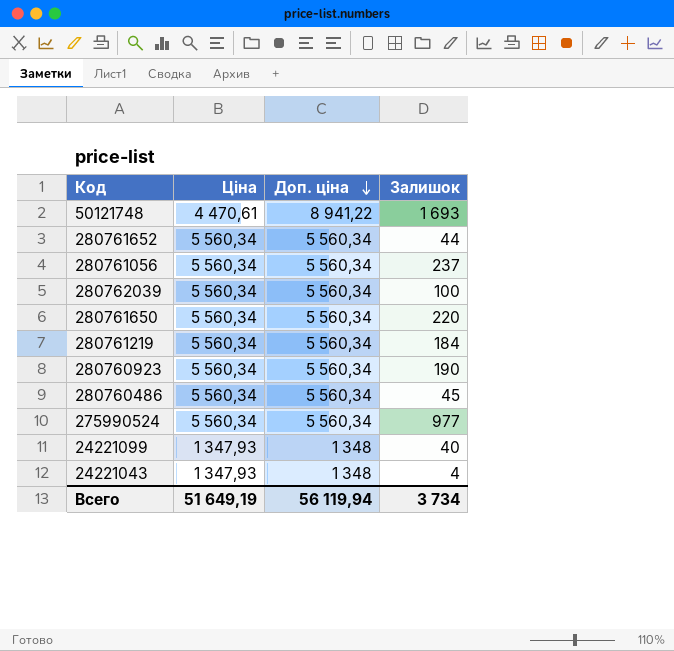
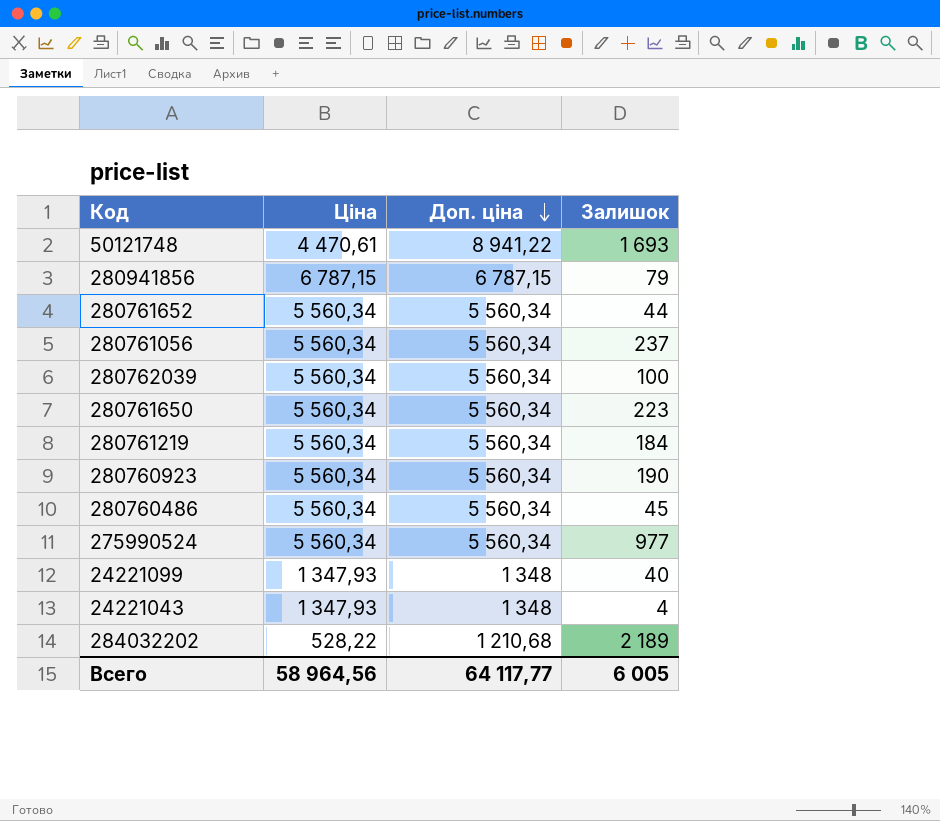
row 280941856: none -> 6 787,15 | 6 787,15 | 79
280761650 | Залишок: 220 -> 223
row 284032202: none -> 528,22 | 1 210,68 | 2 189
Всего | Ціна: 51 649,19 -> 58 964,56
Всего | Доп. ціна: 56 119,94 -> 64 117,77
Всего | Залишок: 3 734 -> 6 005

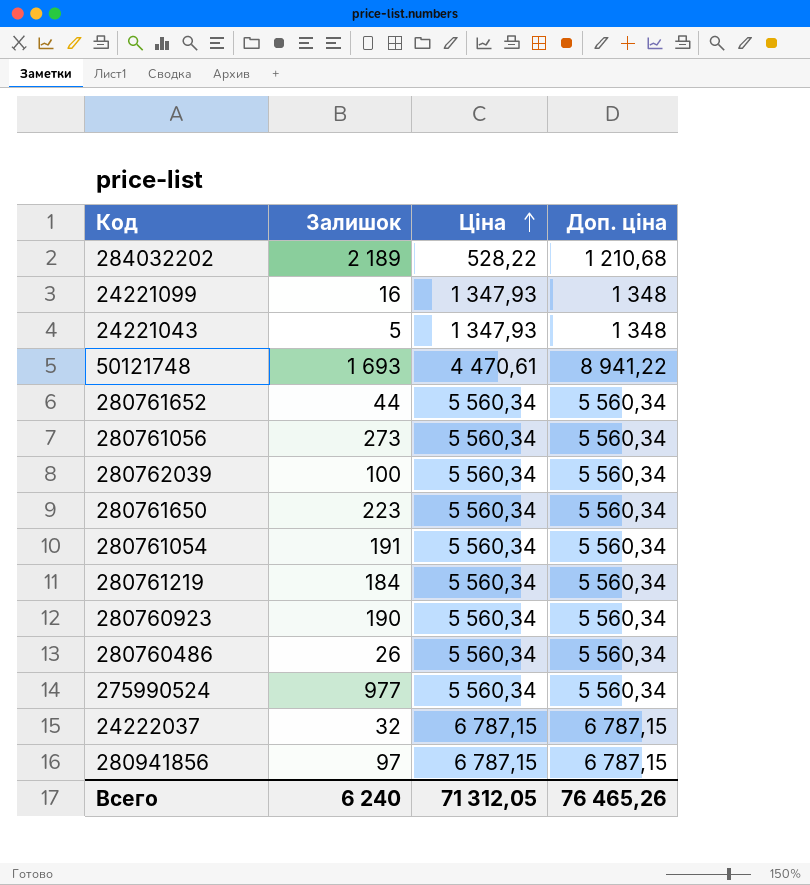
row order: Доп. ціна descending -> Ціна ascending
column Залишок | position: 4 -> 2
24221099 | Залишок: 40 -> 16
24221043 | Залишок: 4 -> 5
280761056 | Залишок: 237 -> 273
row 280761054: none -> 191 | 5 560,34 | 5 560,34
280760486 | Залишок: 45 -> 26
row 24222037: none -> 32 | 6 787,15 | 6 787,15
280941856 | Залишок: 79 -> 97
Всего | Залишок: 6 005 -> 6 240
Всего | Ціна: 58 964,56 -> 71 312,05
Всего | Доп. ціна: 64 117,77 -> 76 465,26

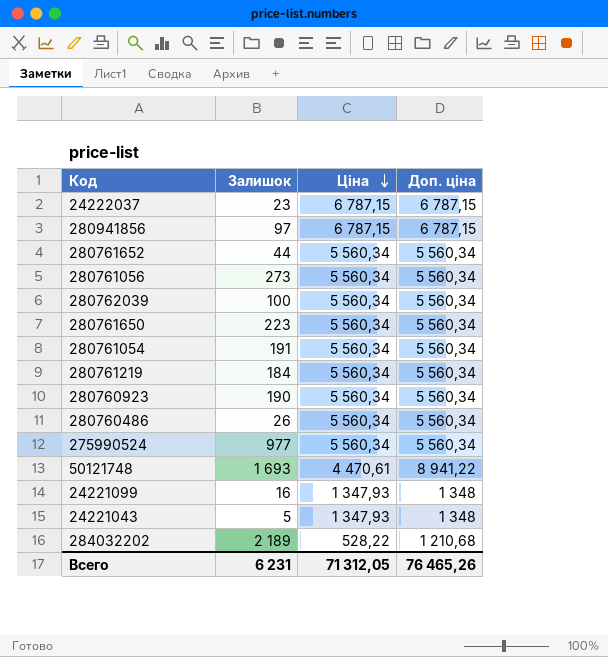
row order: Ціна ascending -> Ціна descending
24222037 | Залишок: 32 -> 23
Всего | Залишок: 6 240 -> 6 231

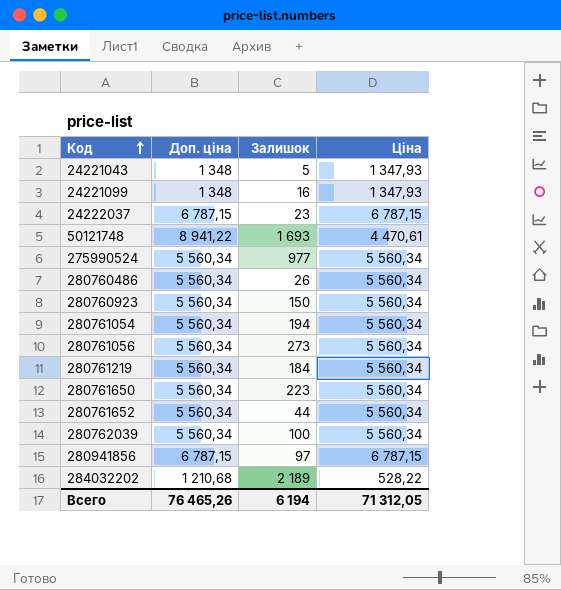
row order: Ціна descending -> Код ascending
column Доп. ціна | position: 4 -> 2
280760923 | Залишок: 190 -> 150
280761054 | Залишок: 191 -> 194
Всего | Залишок: 6 231 -> 6 194

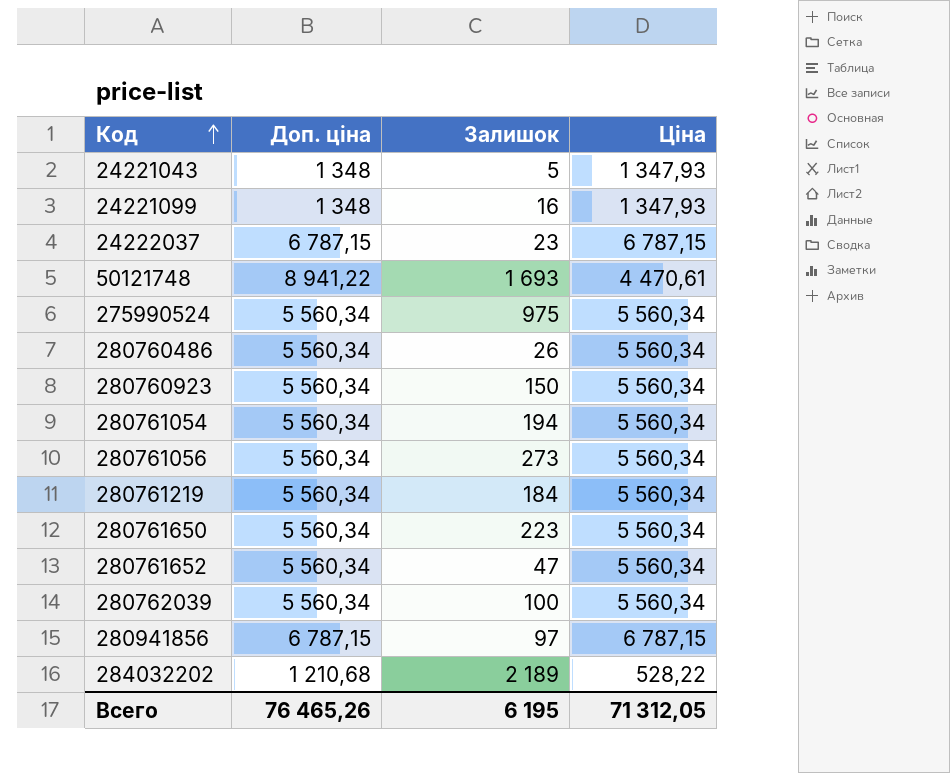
275990524 | Залишок: 977 -> 975
280761652 | Залишок: 44 -> 47
Всего | Залишок: 6 194 -> 6 195

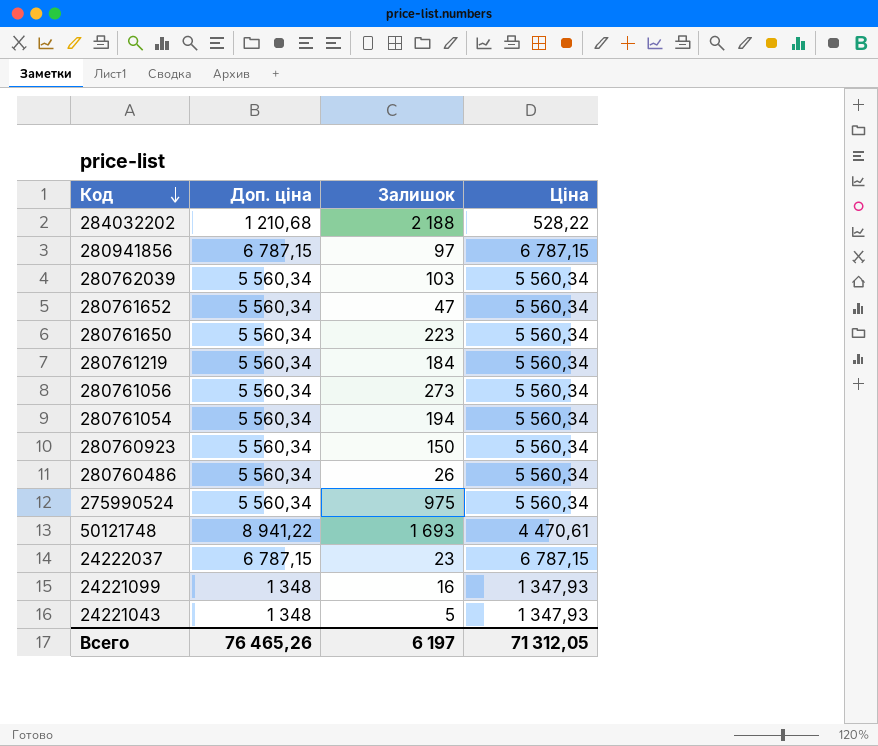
row order: Код ascending -> Код descending
284032202 | Залишок: 2 189 -> 2 188
280762039 | Залишок: 100 -> 103
Всего | Залишок: 6 195 -> 6 197

